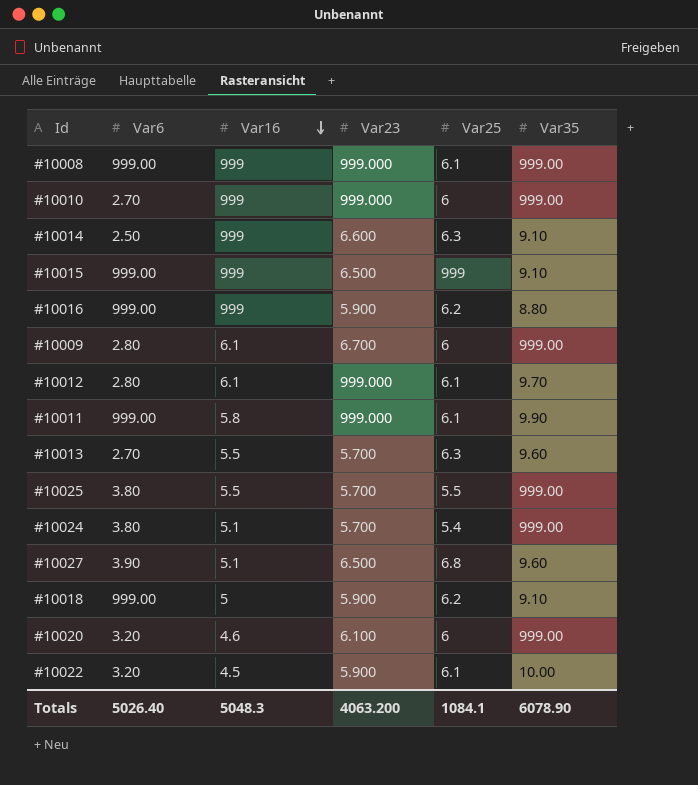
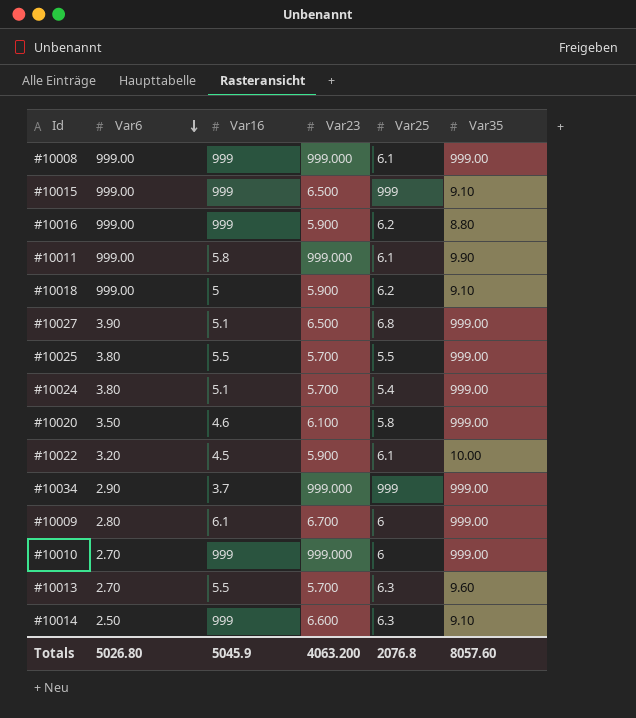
row order: Var16 descending -> Var6 descending
row #10012: 2.80 | 6.1 | 999.000 | 6.1 | 9.70 -> none
#10027 | Var35: 9.60 -> 999.00
#10020 | Var6: 3.20 -> 3.50
#10020 | Var25: 6 -> 5.8
row #10034: none -> 2.90 | 3.7 | 999.000 | 999 | 999.00
Totals | Var6: 5026.40 -> 5026.80
Totals | Var16: 5048.3 -> 5045.9
Totals | Var25: 1084.1 -> 2076.8
Totals | Var35: 6078.90 -> 8057.60

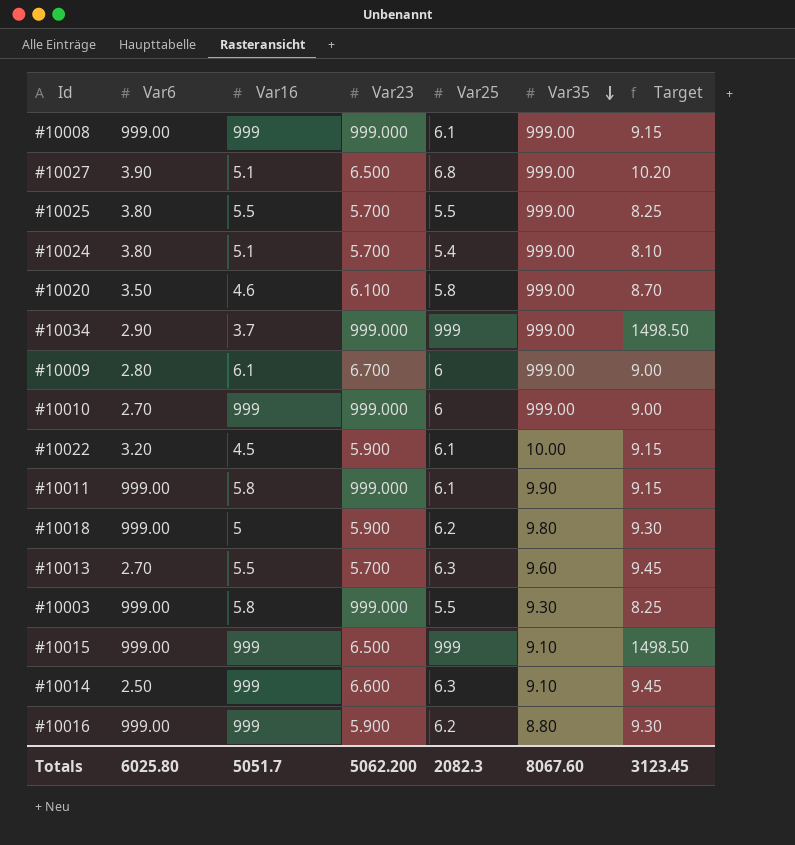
row order: Var6 descending -> Var35 descending
column Target | formula: none -> [Var25] * 1.5
#10018 | Var35: 9.10 -> 9.80
row #10003: none -> 999.00 | 5.8 | 999.000 | 5.5 | 9.30 | 8.25
Totals | Var6: 5026.80 -> 6025.80
Totals | Var16: 5045.9 -> 5051.7
Totals | Var23: 4063.200 -> 5062.200
Totals | Var25: 2076.8 -> 2082.3
Totals | Var35: 8057.60 -> 8067.60

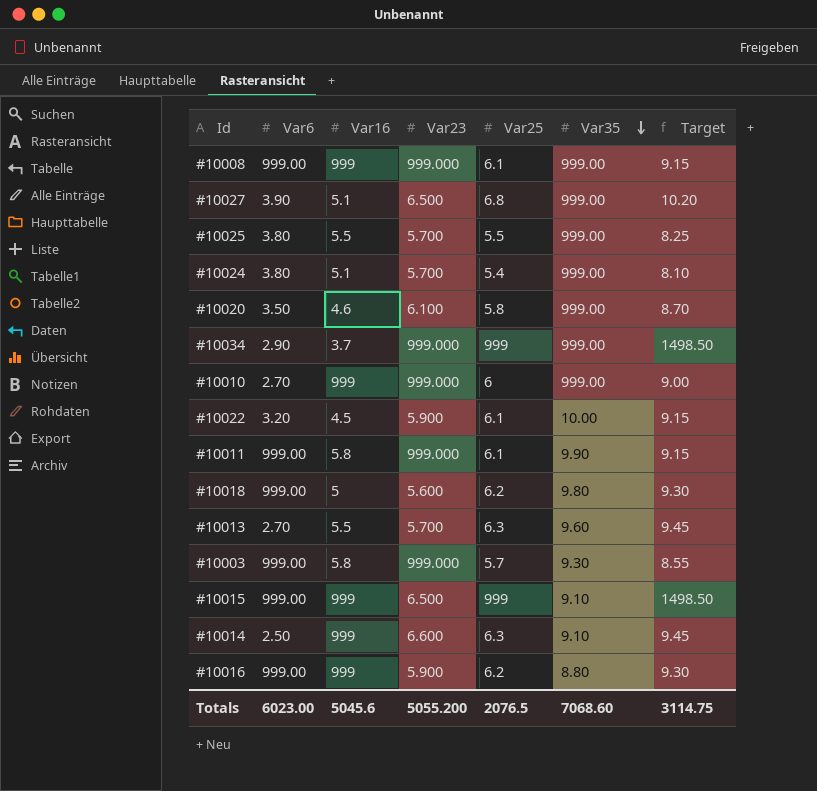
row #10009: 2.80 | 6.1 | 6.700 | 6 | 999.00 | 9.00 -> none
#10018 | Var23: 5.900 -> 5.600
#10003 | Var25: 5.5 -> 5.7
#10003 | Target: 8.25 -> 8.55
Totals | Var6: 6025.80 -> 6023.00
Totals | Var16: 5051.7 -> 5045.6
Totals | Var23: 5062.200 -> 5055.200
Totals | Var25: 2082.3 -> 2076.5
Totals | Var35: 8067.60 -> 7068.60
Totals | Target: 3123.45 -> 3114.75

